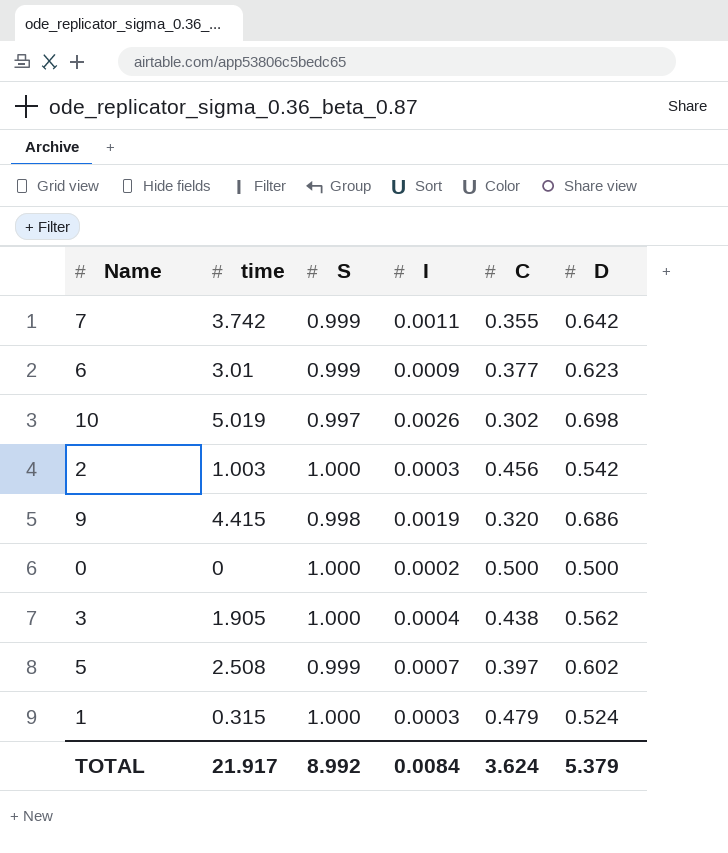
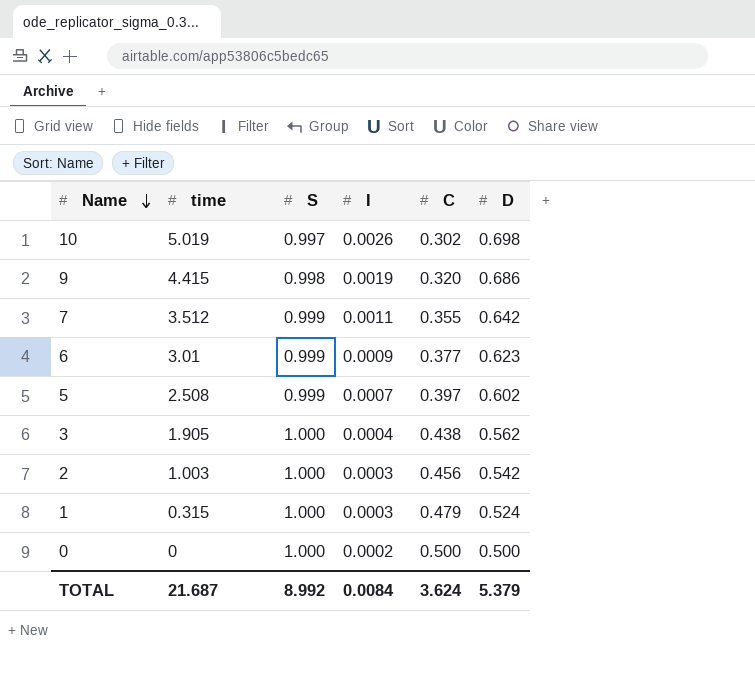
row order: none -> Name descending
7 | time: 3.742 -> 3.512
TOTAL | time: 21.917 -> 21.687

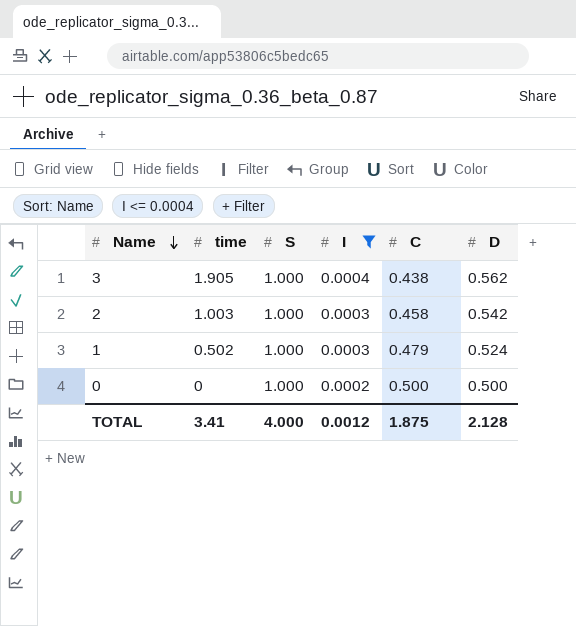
filter: none -> I <= 0.0004
2 | C: 0.456 -> 0.458
1 | time: 0.315 -> 0.502
TOTAL | time: 21.687 -> 3.41
TOTAL | S: 8.992 -> 4.000
TOTAL | I: 0.0084 -> 0.0012
TOTAL | C: 3.624 -> 1.875
TOTAL | D: 5.379 -> 2.128

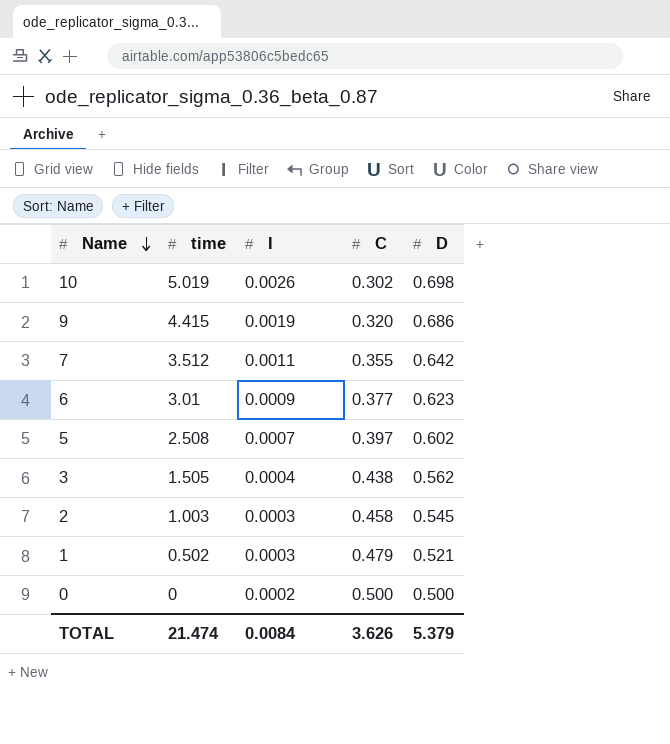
filter: I <= 0.0004 -> none
column S | position: 3 -> none
3 | time: 1.905 -> 1.505
2 | D: 0.542 -> 0.545
1 | D: 0.524 -> 0.521
TOTAL | time: 3.41 -> 21.474
TOTAL | I: 0.0012 -> 0.0084
TOTAL | C: 1.875 -> 3.626
TOTAL | D: 2.128 -> 5.379

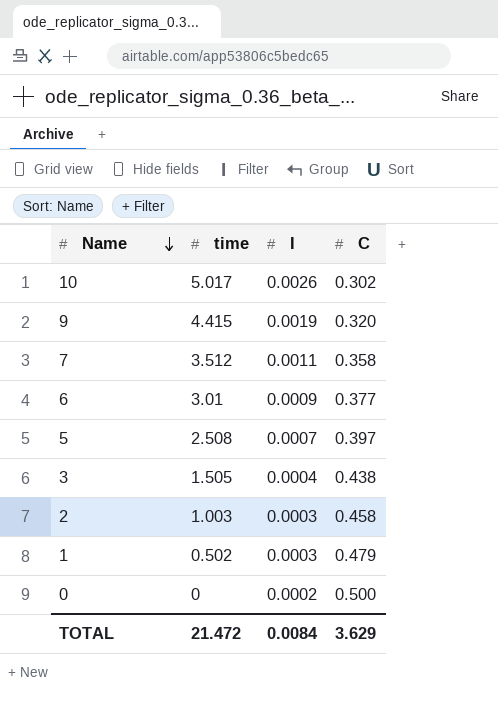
column D | position: 5 -> none
10 | time: 5.019 -> 5.017
7 | C: 0.355 -> 0.358
TOTAL | time: 21.474 -> 21.472
TOTAL | C: 3.626 -> 3.629

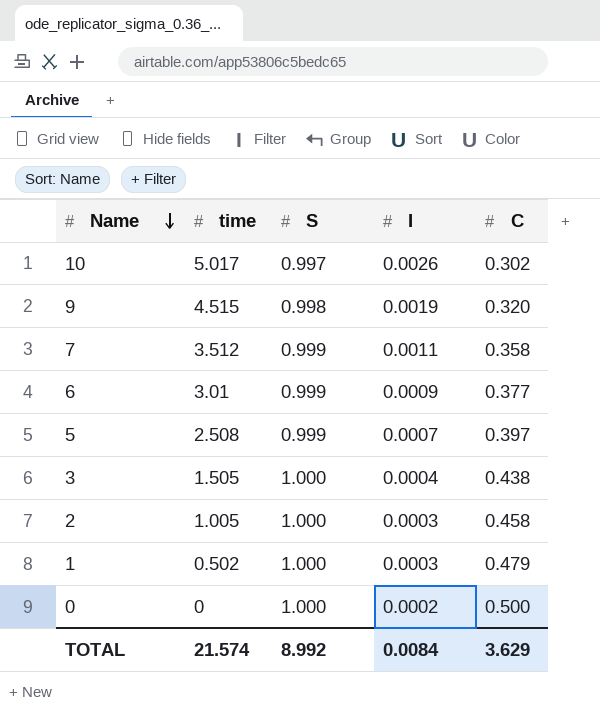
column S | position: none -> 3
9 | time: 4.415 -> 4.515
2 | time: 1.003 -> 1.005
TOTAL | time: 21.472 -> 21.574

